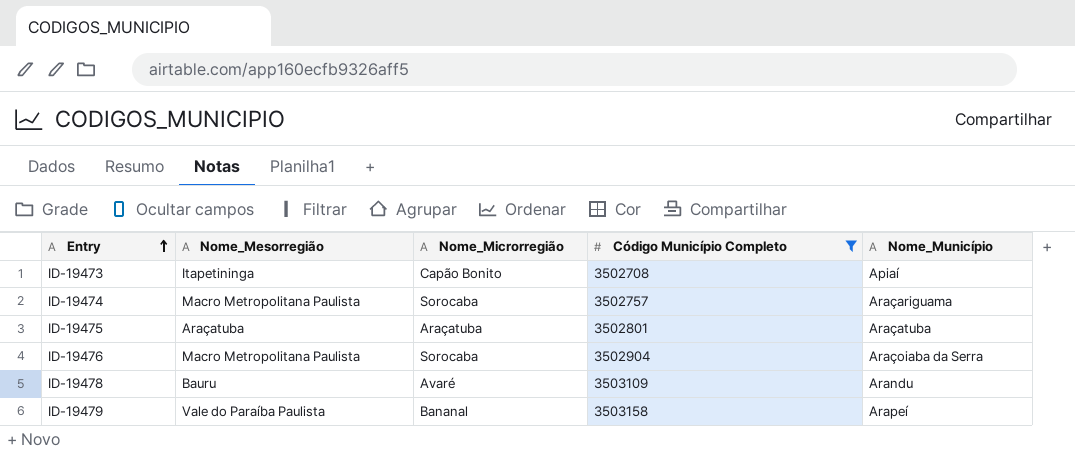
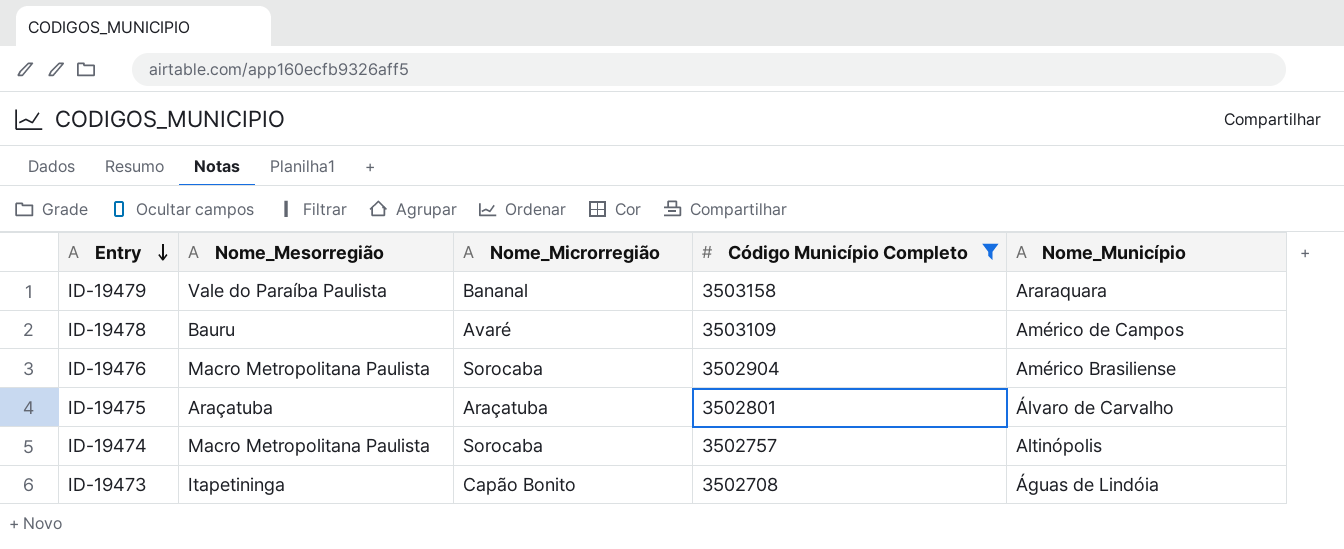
row order: Entry ascending -> Entry descending
ID-19479 | Nome_Município: Arapeí -> Araraquara
ID-19478 | Nome_Município: Arandu -> Américo de Campos
ID-19476 | Nome_Município: Araçoiaba da Serra -> Américo Brasiliense
ID-19475 | Nome_Município: Araçatuba -> Álvaro de Carvalho
ID-19474 | Nome_Município: Araçariguama -> Altinópolis
ID-19473 | Nome_Município: Apiaí -> Águas de Lindóia

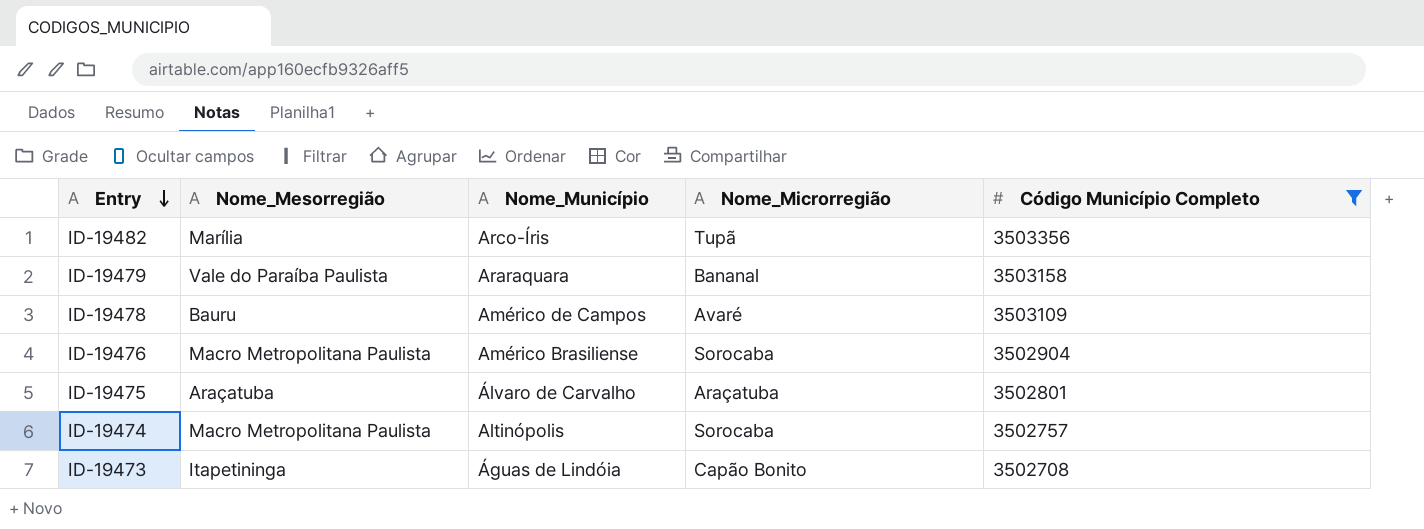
column Nome_Município | position: 5 -> 3
row ID-19482: none -> Marília | Arco-Íris | Tupã | 3503356

